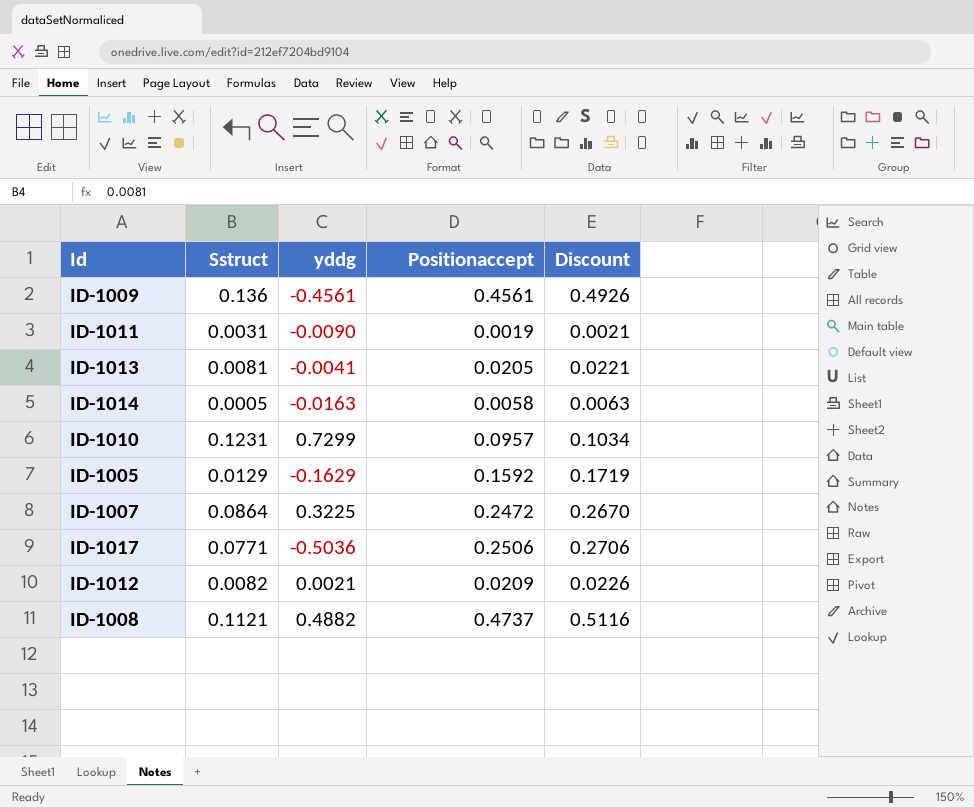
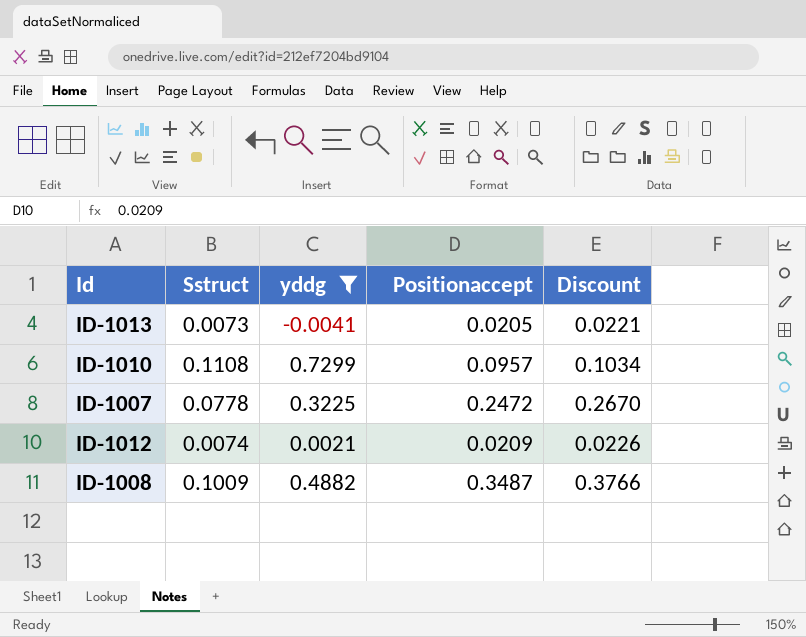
filter: none -> yddg >= -0.0041
ID-1013 | Sstruct: 0.0081 -> 0.0073
ID-1010 | Sstruct: 0.1231 -> 0.1108
ID-1007 | Sstruct: 0.0864 -> 0.0778
ID-1012 | Sstruct: 0.0082 -> 0.0074
ID-1008 | Sstruct: 0.1121 -> 0.1009
ID-1008 | Positionaccept: 0.4737 -> 0.3487
ID-1008 | Discount: 0.5116 -> 0.3766

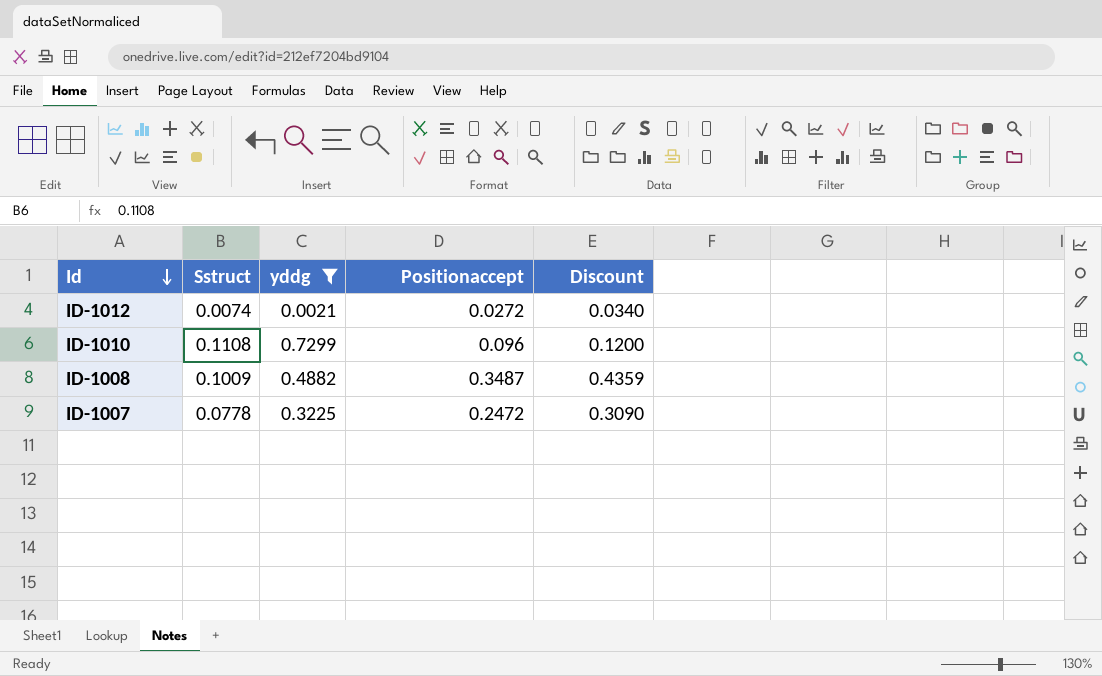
row order: none -> Id descending
column Discount | formula: [Positionaccept] * 1.08 -> [Positionaccept] * 1.25
row ID-1013: 0.0073 | -0.0041 | 0.0205 | 0.0221 -> none
ID-1012 | Positionaccept: 0.0209 -> 0.0272
ID-1010 | Positionaccept: 0.0957 -> 0.096

